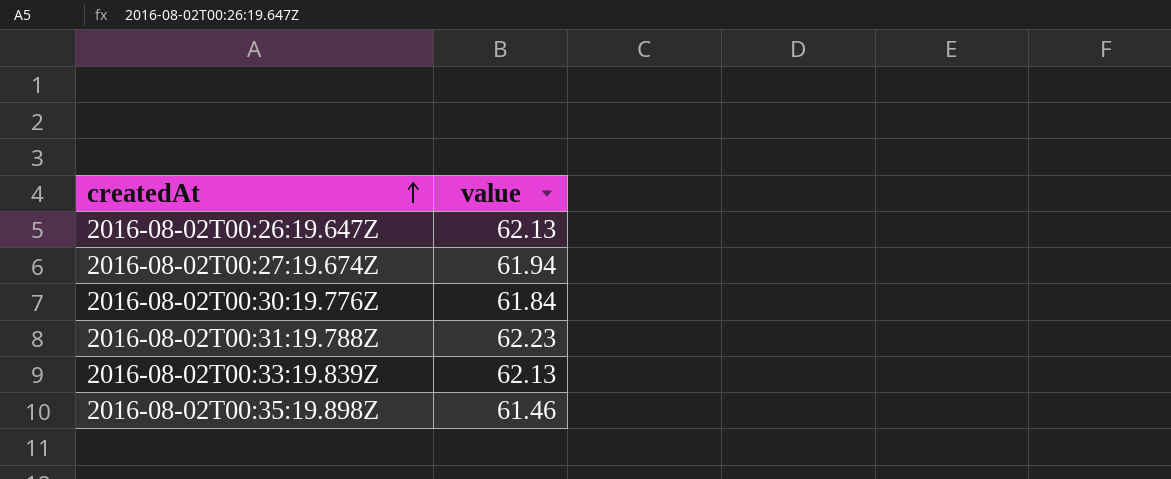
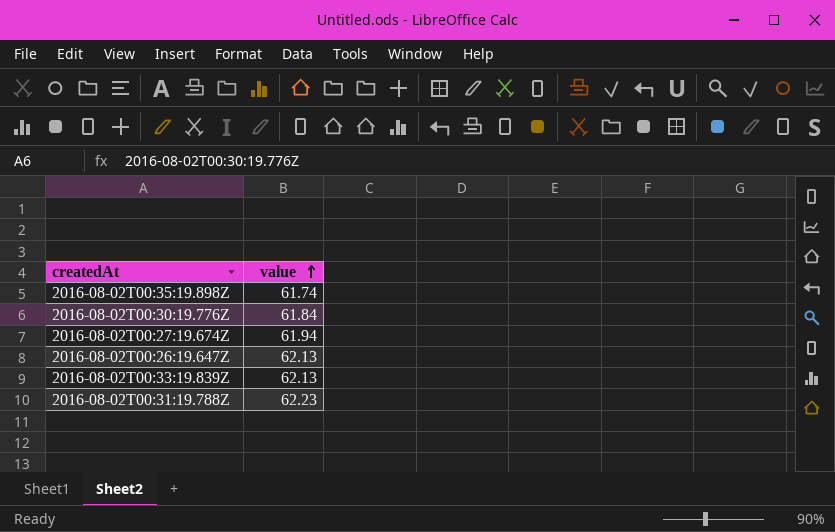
row order: createdAt ascending -> value ascending
2016-08-02T00:35:19.898Z | value: 61.46 -> 61.74

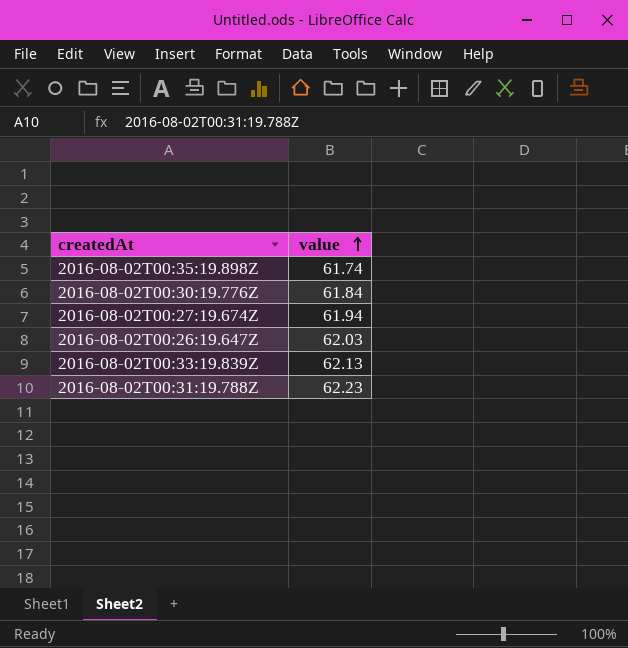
2016-08-02T00:26:19.647Z | value: 62.13 -> 62.03

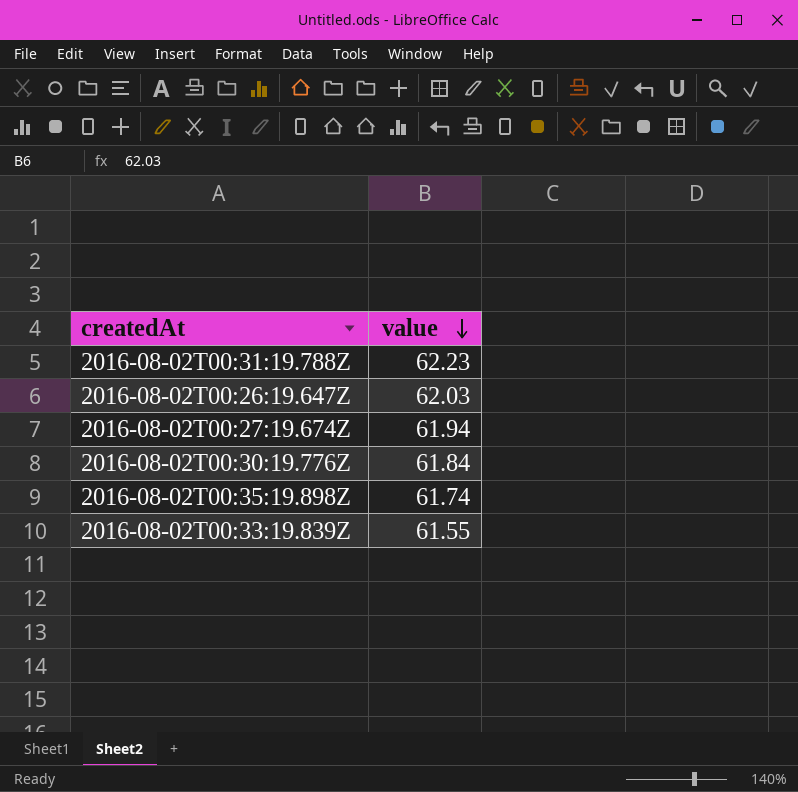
row order: value ascending -> value descending
2016-08-02T00:33:19.839Z | value: 62.13 -> 61.55

